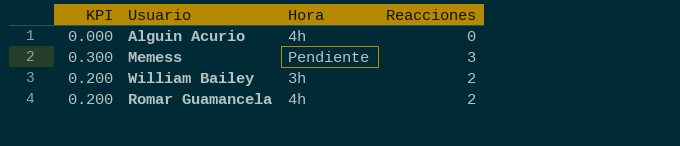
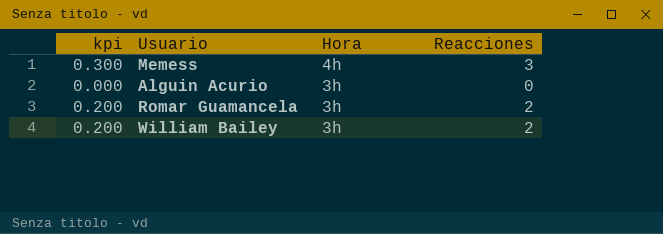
row order: none -> Hora descending
column name: KPI -> kpi
Memess | Hora: Pendiente -> 4h
Alguin Acurio | Hora: 4h -> 3h
Romar Guamancela | Hora: 4h -> 3h

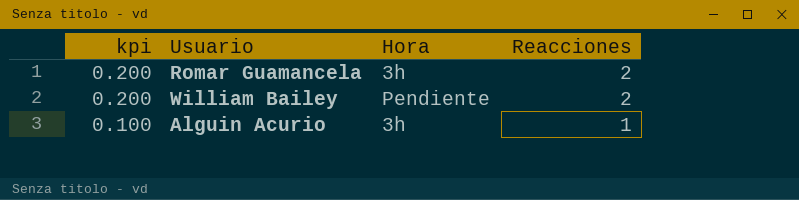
row order: Hora descending -> kpi descending
row Memess: 0.300 | 4h | 3 -> none
William Bailey | Hora: 3h -> Pendiente
Alguin Acurio | kpi: 0.000 -> 0.100
Alguin Acurio | Reacciones: 0 -> 1

